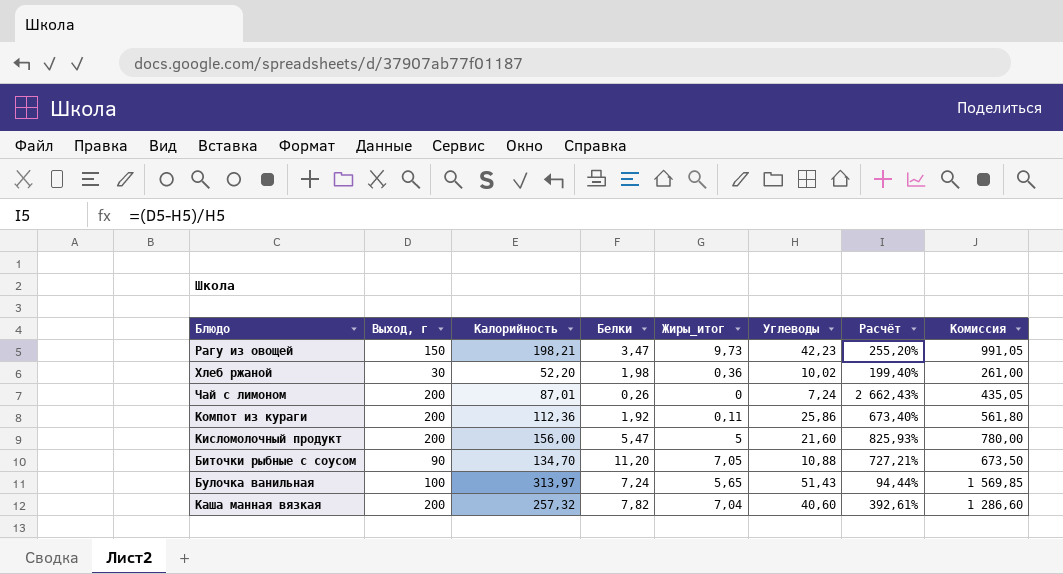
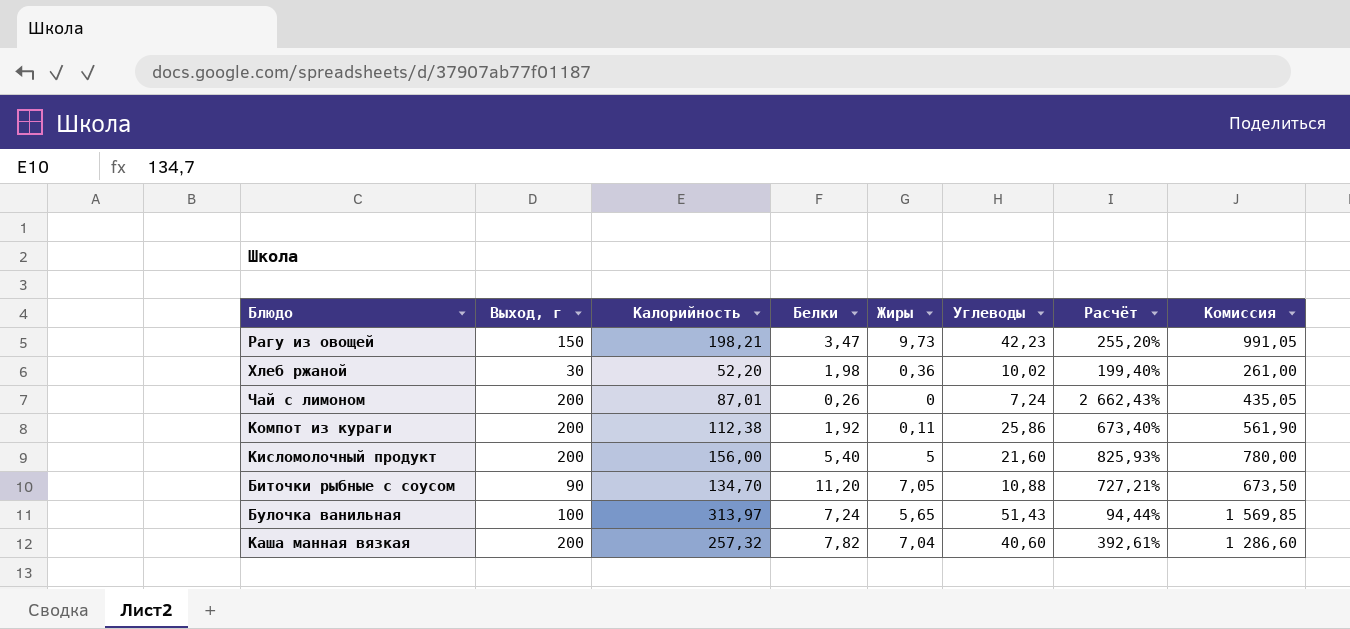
column name: Жиры_итог -> Жиры
Компот из кураги | Калорийность: 112,36 -> 112,38
Компот из кураги | Комиссия: 561,80 -> 561,90
Кисломолочный продукт | Белки: 5,47 -> 5,40

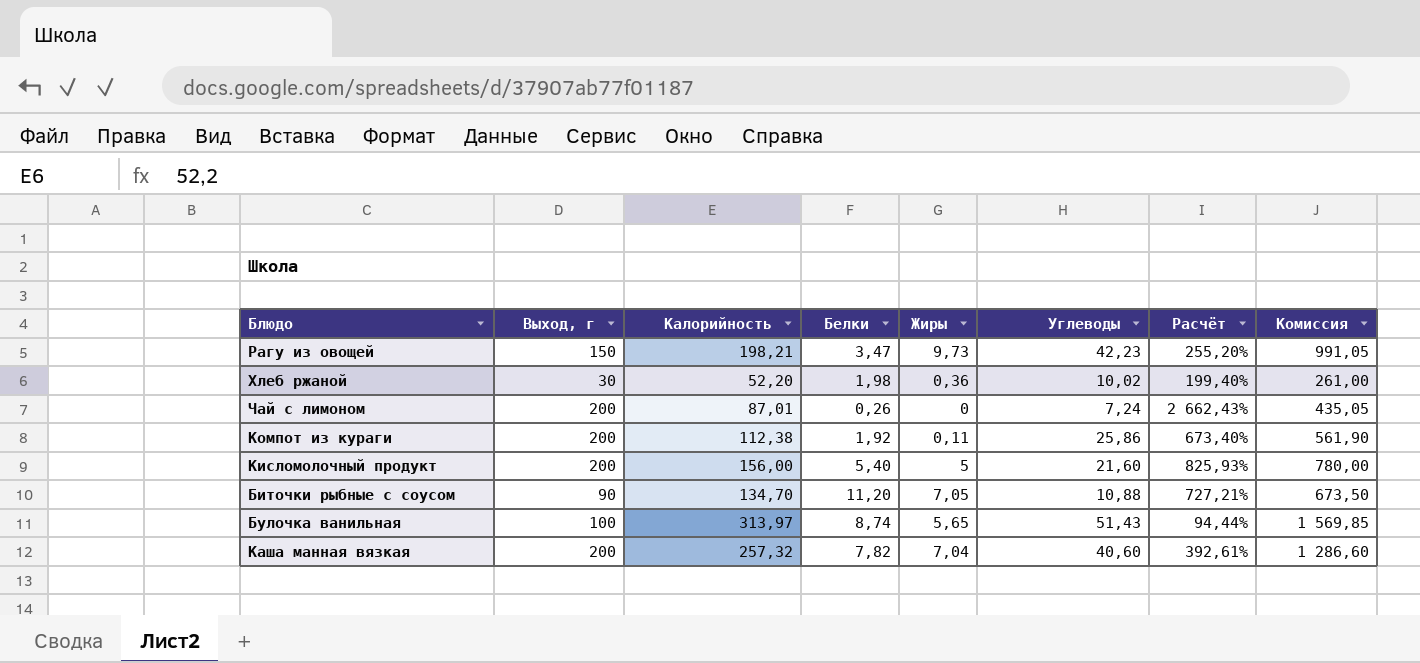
Булочка ванильная | Белки: 7,24 -> 8,74

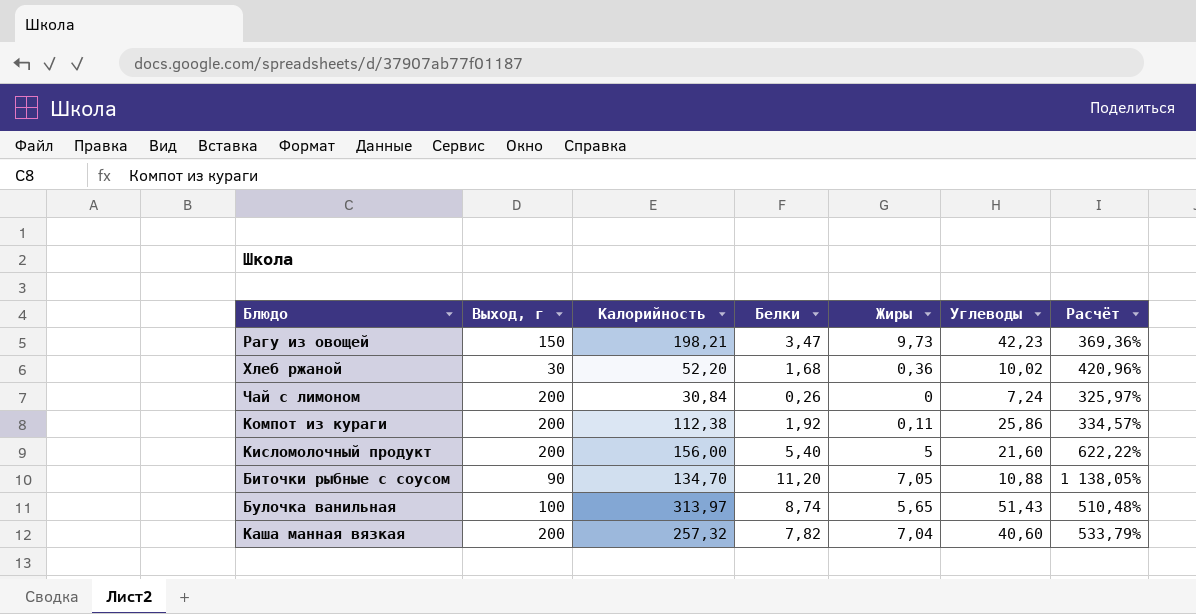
column Комиссия | formula: [Калорийность] * 5 -> none
column Расчёт | formula: ([Выход, г] - [Углеводы]) / [Углеводы] -> ([Калорийность] - [Углеводы]) / [Углеводы]
Хлеб ржаной | Белки: 1,98 -> 1,68
Чай с лимоном | Калорийность: 87,01 -> 30,84

